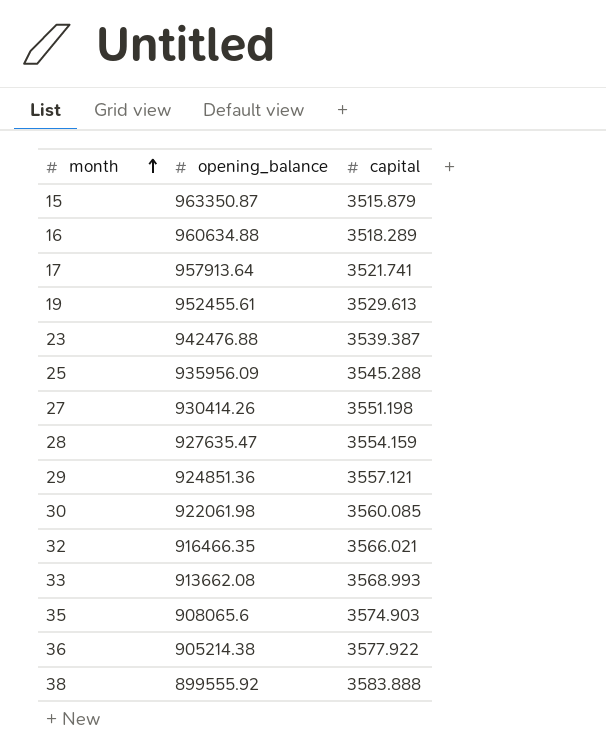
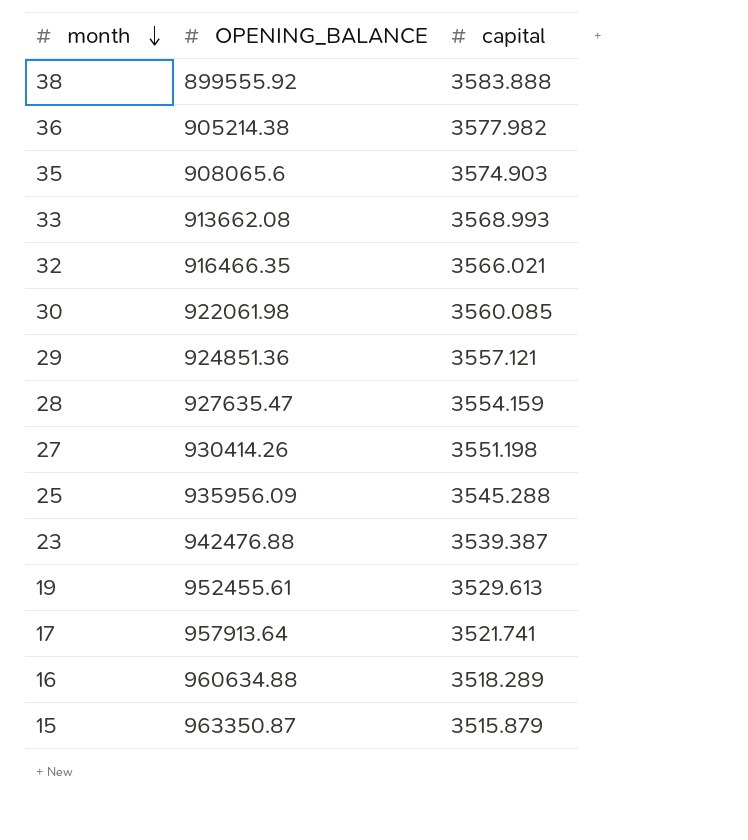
row order: month ascending -> month descending
column name: opening_balance -> OPENING_BALANCE
36 | capital: 3577.922 -> 3577.982

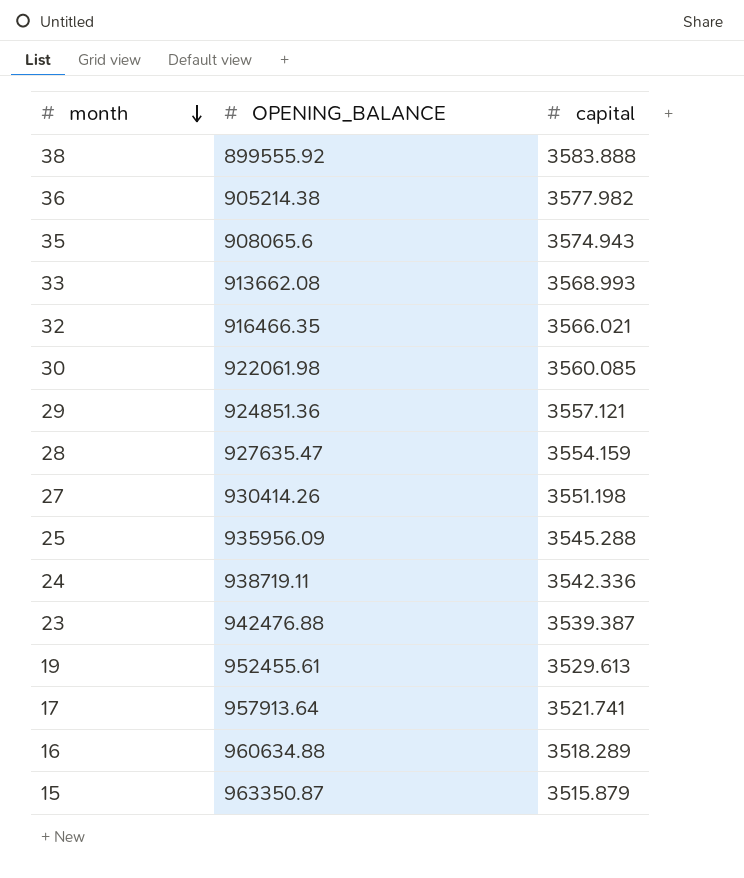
35 | capital: 3574.903 -> 3574.943
row 24: none -> 938719.11 | 3542.336

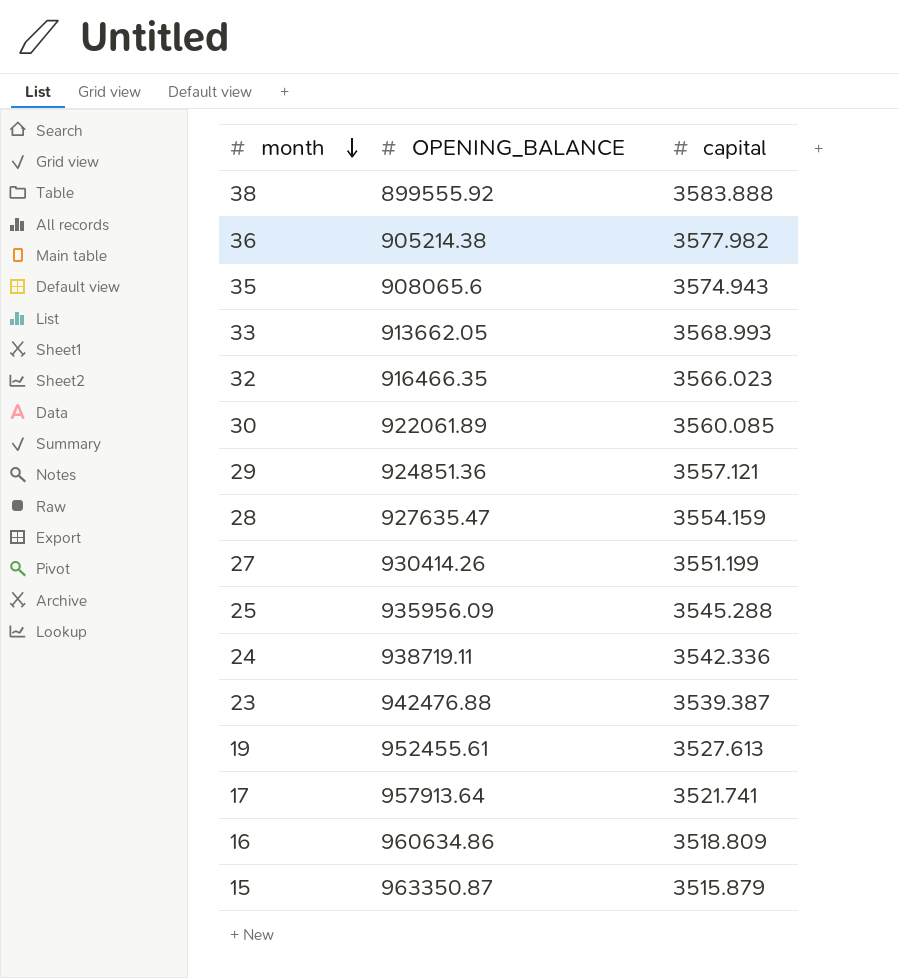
33 | OPENING_BALANCE: 913662.08 -> 913662.05
32 | capital: 3566.021 -> 3566.023
30 | OPENING_BALANCE: 922061.98 -> 922061.89
27 | capital: 3551.198 -> 3551.199
19 | capital: 3529.613 -> 3527.613
16 | OPENING_BALANCE: 960634.88 -> 960634.86
16 | capital: 3518.289 -> 3518.809

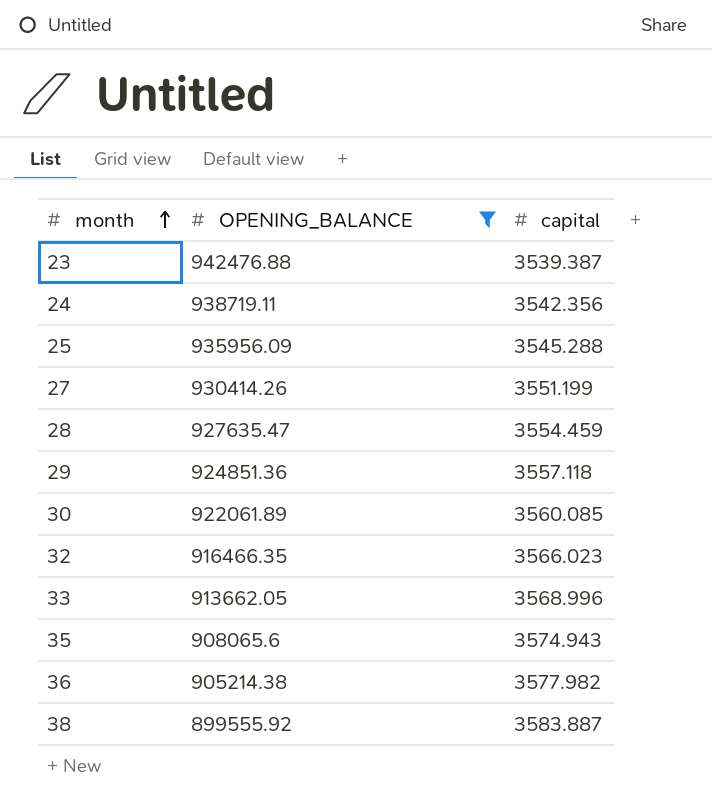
filter: none -> OPENING_BALANCE <= 942476.88
row order: month descending -> month ascending
24 | capital: 3542.336 -> 3542.356
28 | capital: 3554.159 -> 3554.459
29 | capital: 3557.121 -> 3557.118
33 | capital: 3568.993 -> 3568.996
38 | capital: 3583.888 -> 3583.887

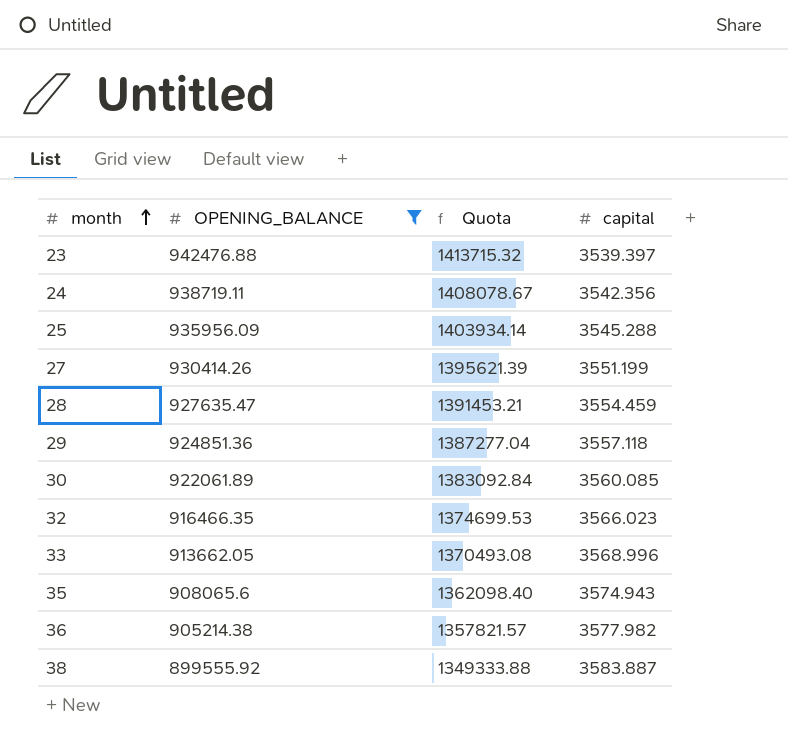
column Quota | formula: none -> [OPENING_BALANCE] * 1.5
23 | capital: 3539.387 -> 3539.397

